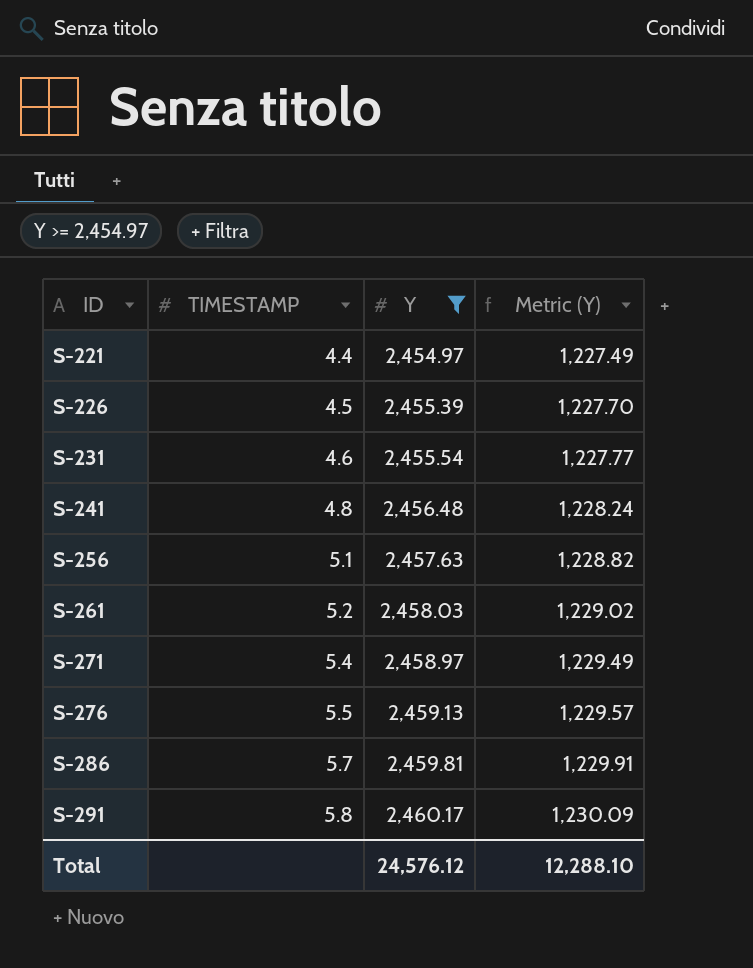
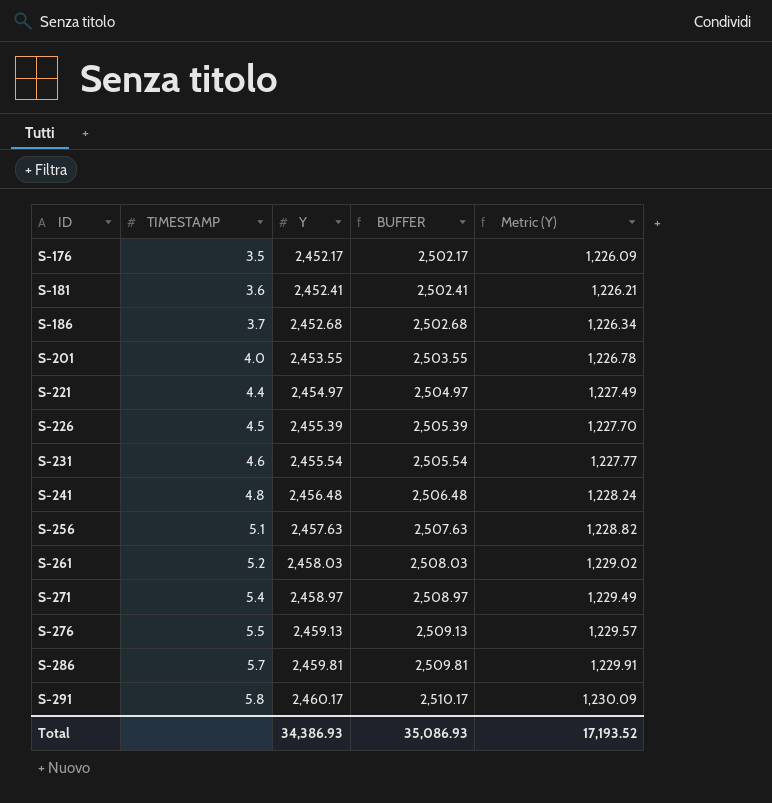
filter: Y >= 2,454.97 -> none
column BUFFER | formula: none -> [Y] + 50
Total | Y: 24,576.12 -> 34,386.93
Total | Metric (Y): 12,288.10 -> 17,193.52

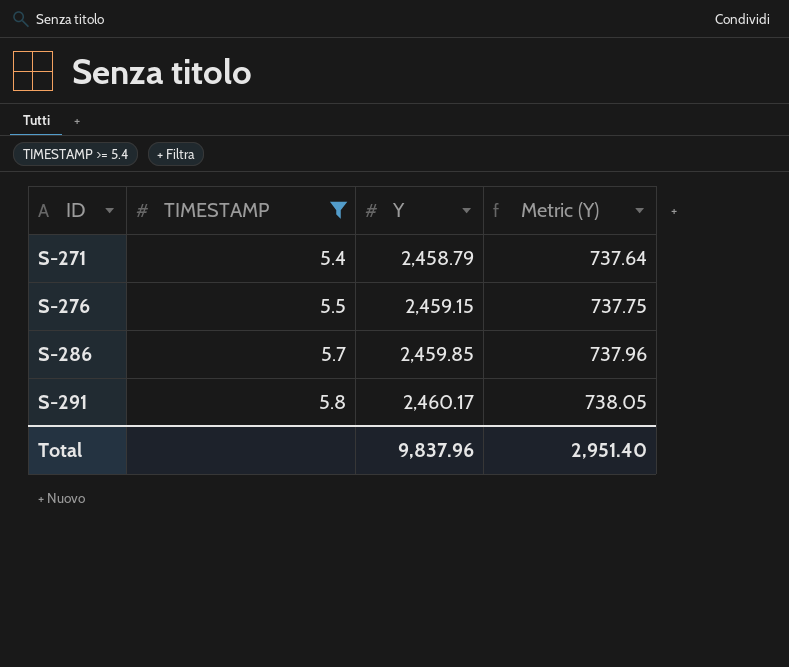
filter: none -> TIMESTAMP >= 5.4
column BUFFER | formula: [Y] + 50 -> none
column Metric (Y) | formula: [Y] * 0.5 -> [Y] * 0.3
S-271 | Y: 2,458.97 -> 2,458.79
S-276 | Y: 2,459.13 -> 2,459.15
S-286 | Y: 2,459.81 -> 2,459.85
Total | Y: 34,386.93 -> 9,837.96
Total | Metric (Y): 17,193.52 -> 2,951.40

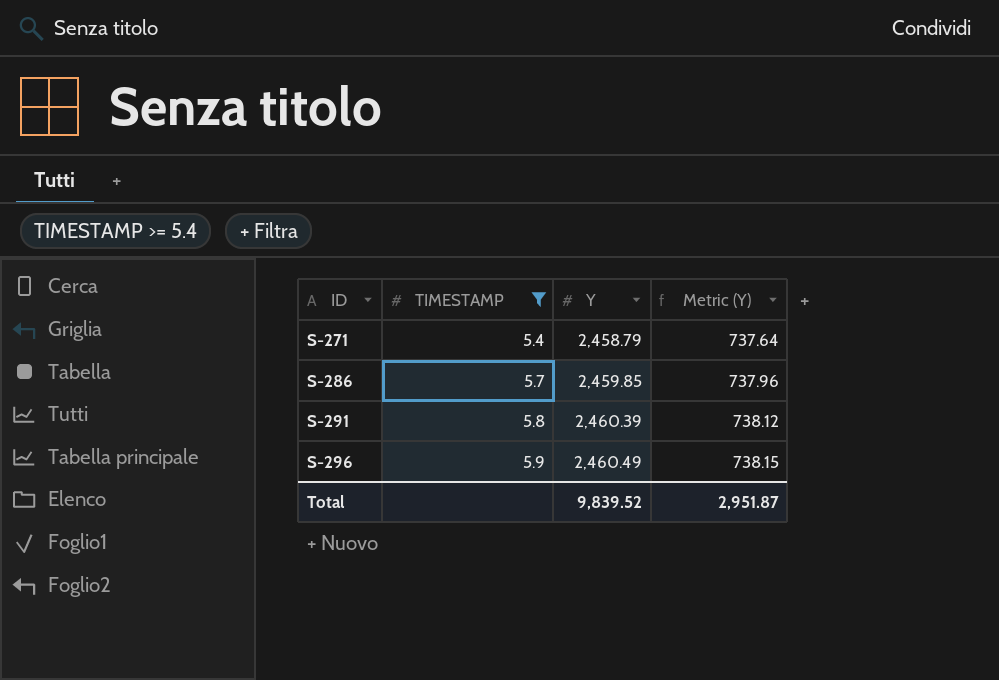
row S-276: 5.5 | 2,459.15 | 737.75 -> none
S-291 | Y: 2,460.17 -> 2,460.39
S-291 | Metric (Y): 738.05 -> 738.12
row S-296: none -> 5.9 | 2,460.49 | 738.15
Total | Y: 9,837.96 -> 9,839.52
Total | Metric (Y): 2,951.40 -> 2,951.87

